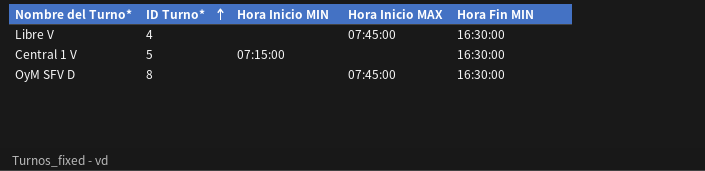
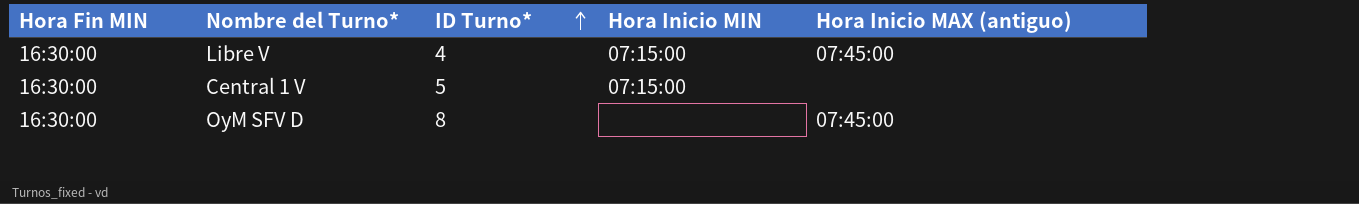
column Hora Fin MIN | position: 5 -> 1
column name: Hora Inicio MAX -> Hora Inicio MAX (antiguo)
Libre V | Hora Inicio MIN: none -> 07:15:00

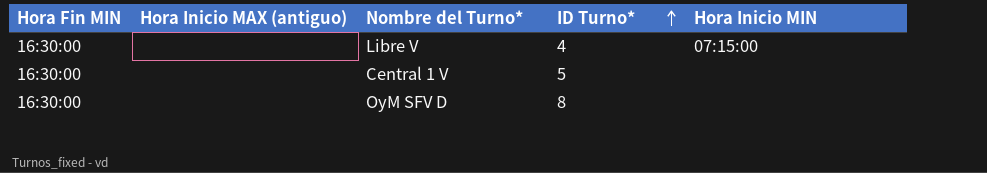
column Hora Inicio MAX (antiguo) | position: 5 -> 2
Libre V | Hora Inicio MAX (antiguo): 07:45:00 -> none
Central 1 V | Hora Inicio MIN: 07:15:00 -> none
OyM SFV D | Hora Inicio MAX (antiguo): 07:45:00 -> none

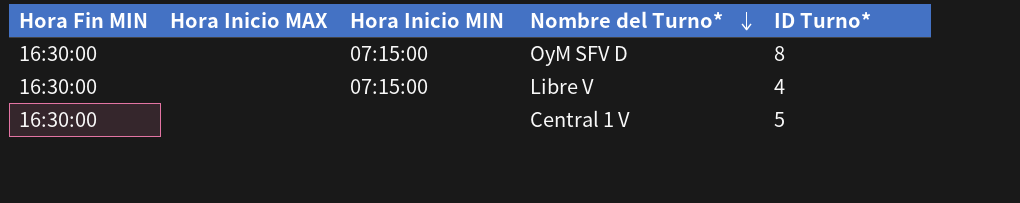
row order: ID Turno* ascending -> Nombre del Turno* descending
column name: Hora Inicio MAX (antiguo) -> Hora Inicio MAX
column Hora Inicio MIN | position: 5 -> 3
OyM SFV D | Hora Inicio MIN: none -> 07:15:00

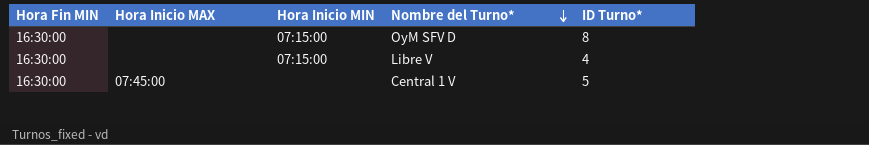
Central 1 V | Hora Inicio MAX: none -> 07:45:00

